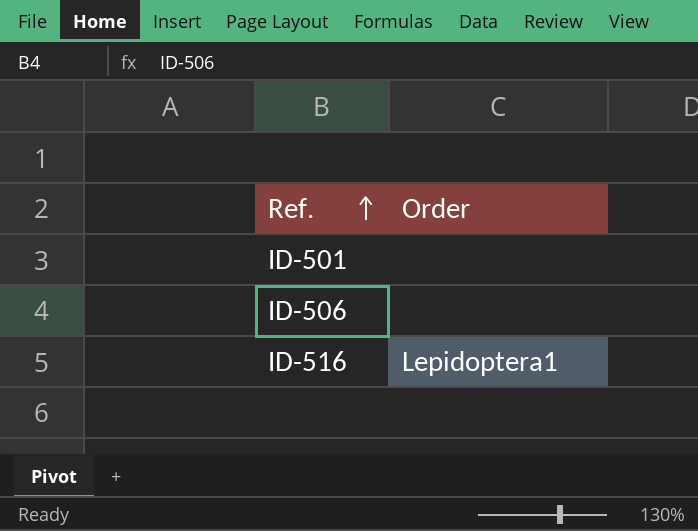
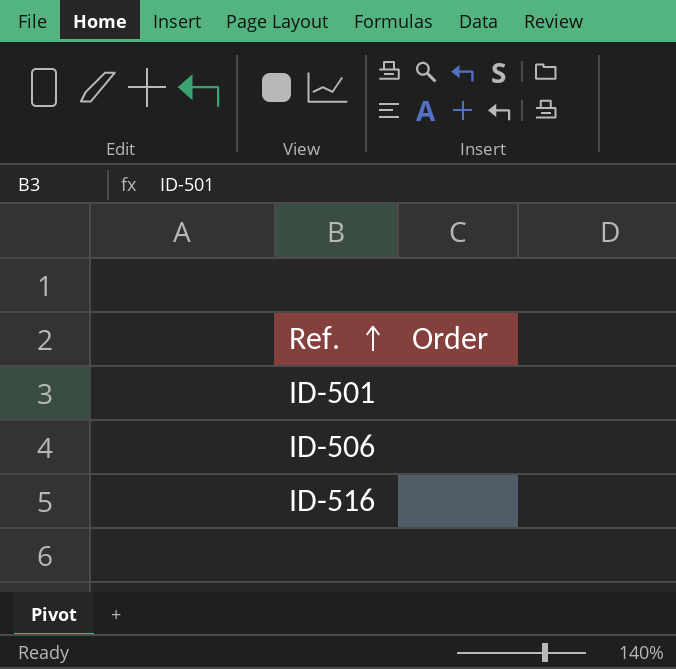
ID-516 | Order: Lepidoptera1 -> none

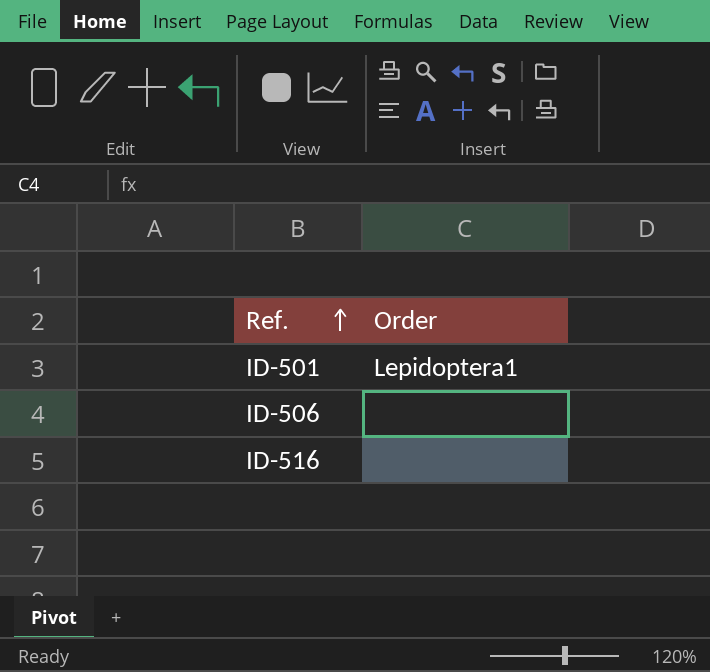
ID-501 | Order: none -> Lepidoptera1

